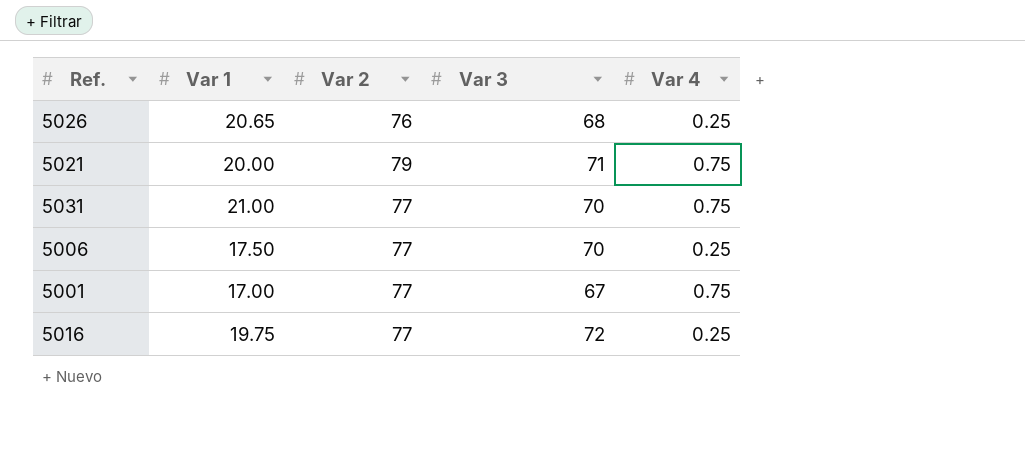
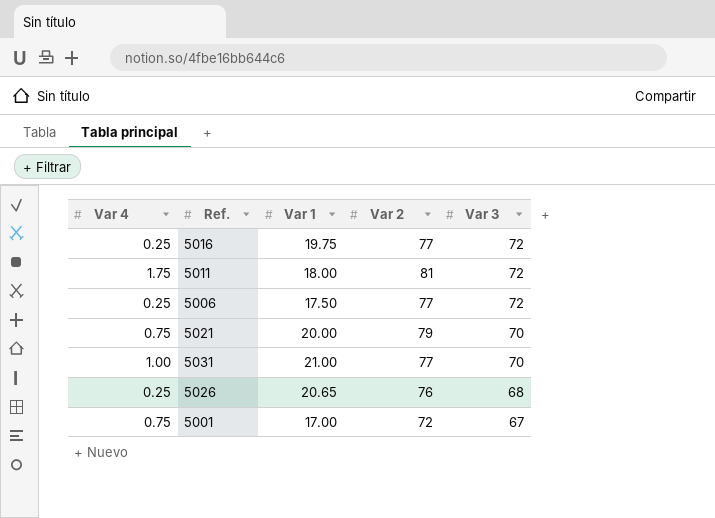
row order: none -> Var 3 descending
column Var 4 | position: 5 -> 1
row 5011: none -> 1.75 | 18.00 | 81 | 72
5006 | Var 3: 70 -> 72
5021 | Var 3: 71 -> 70
5031 | Var 4: 0.75 -> 1.00
5001 | Var 2: 77 -> 72

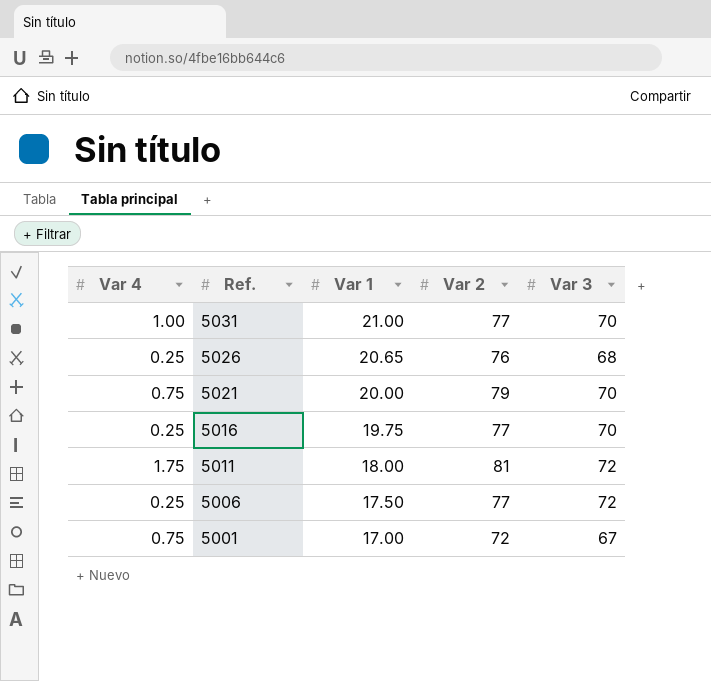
row order: Var 3 descending -> Ref. descending
5016 | Var 3: 72 -> 70

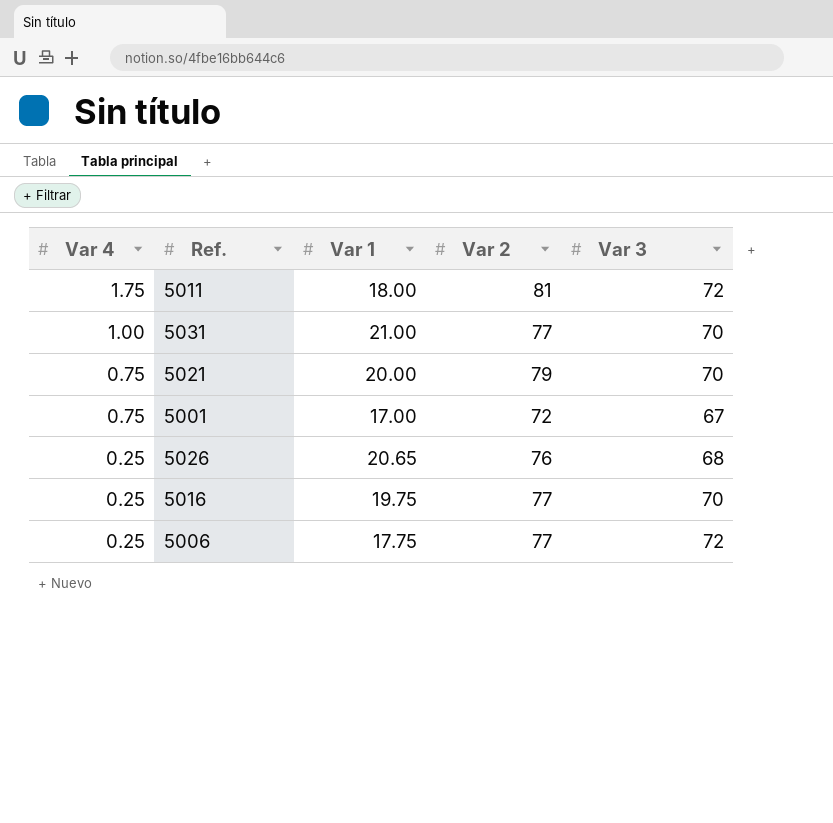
row order: Ref. descending -> Var 4 descending
5006 | Var 1: 17.50 -> 17.75

